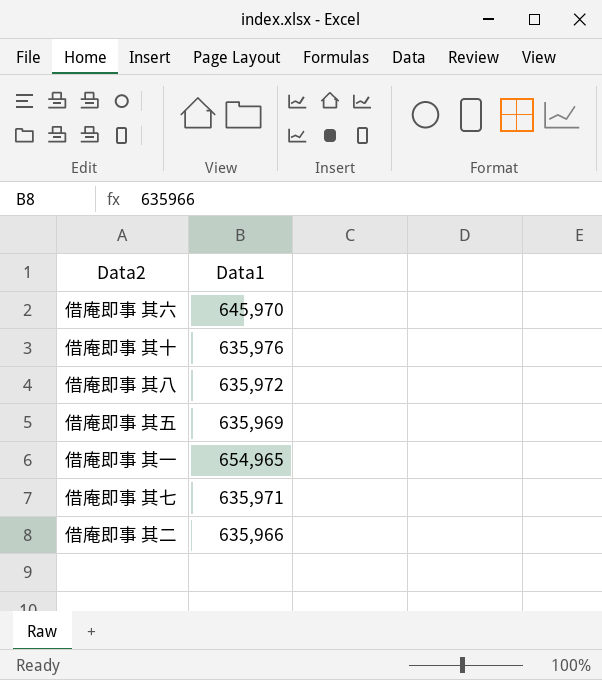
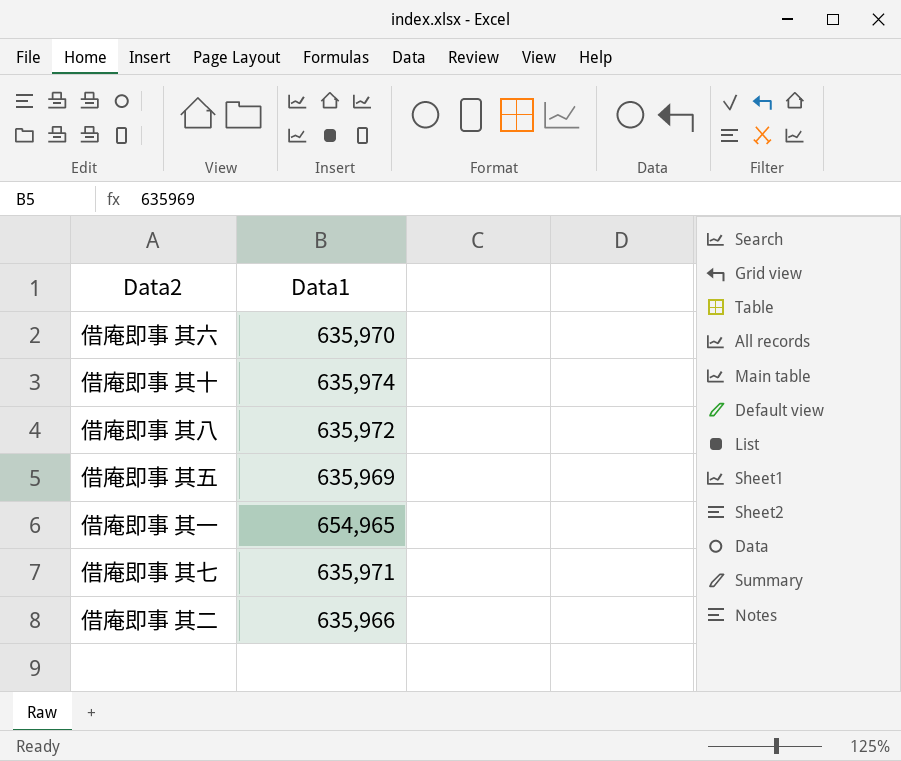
借庵即事 其六 | Data1: 645,970 -> 635,970
借庵即事 其十 | Data1: 635,976 -> 635,974

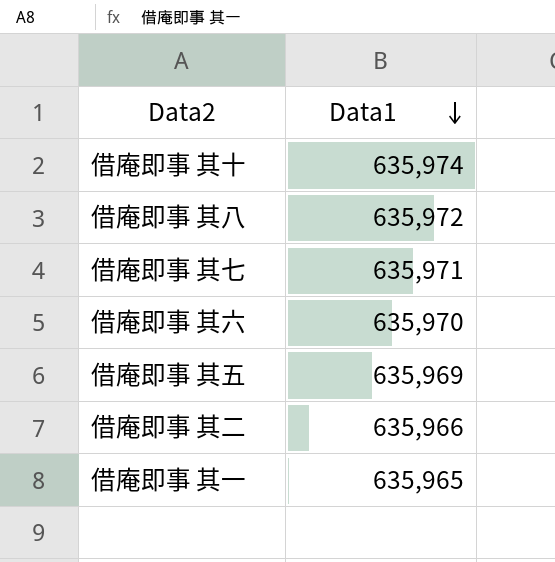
row order: none -> Data1 descending
借庵即事 其一 | Data1: 654,965 -> 635,965

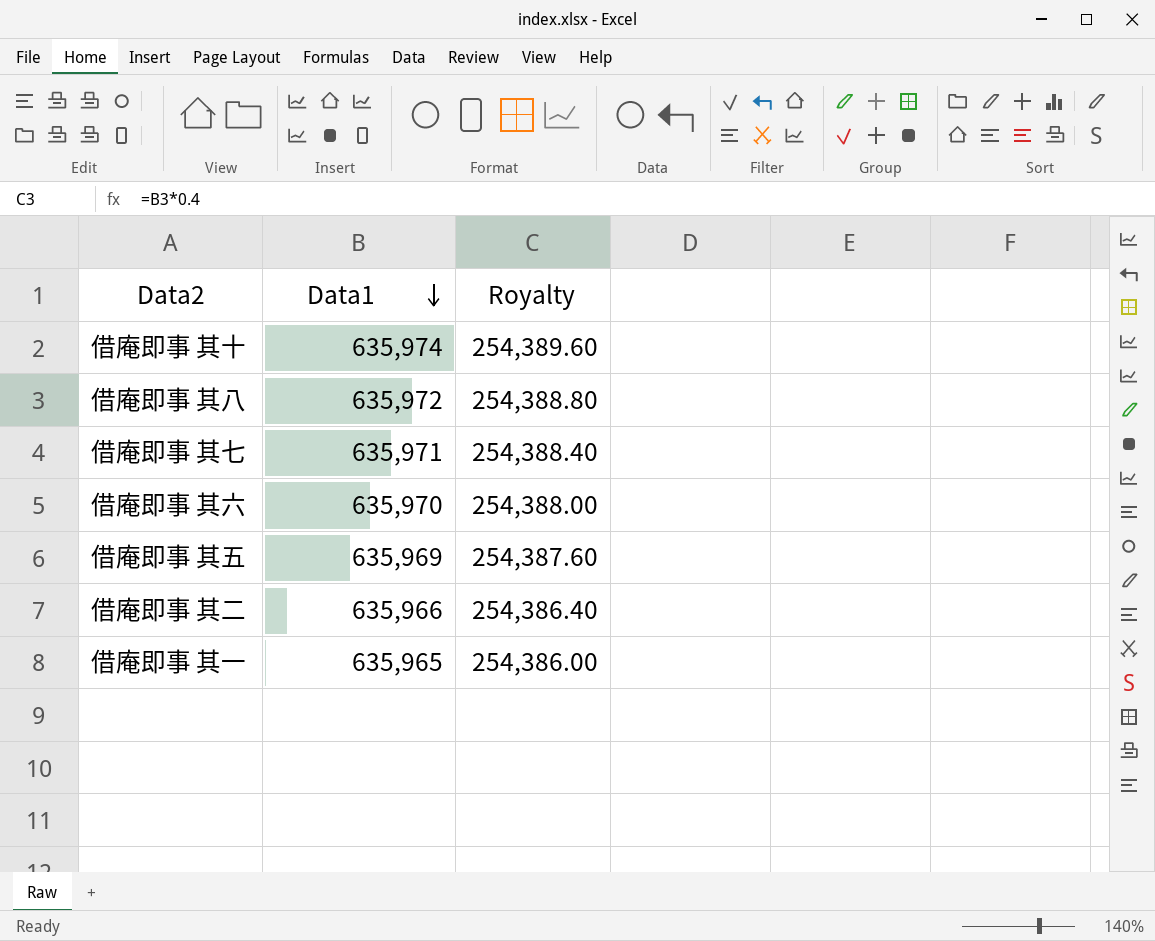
column Royalty | formula: none -> [Data1] * 0.4

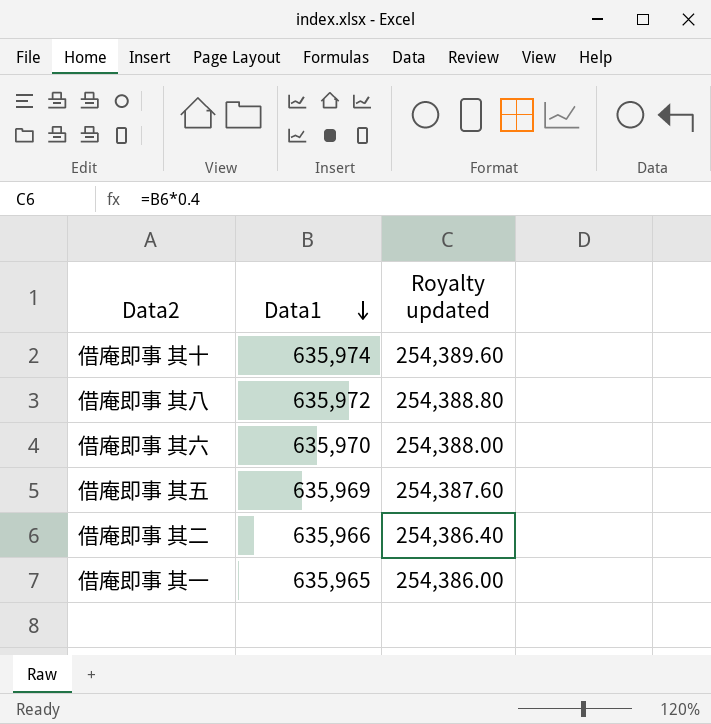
column name: Royalty -> Royalty updated
row 借庵即事 其七: 635,971 | 254,388.40 -> none

